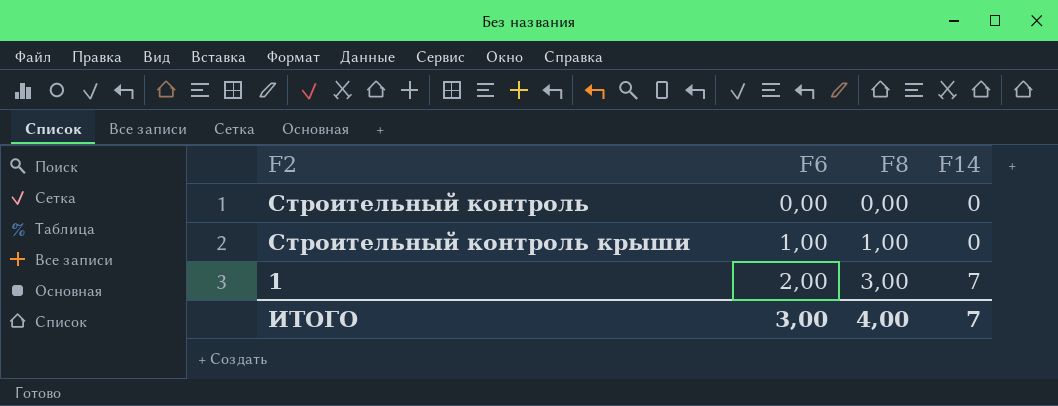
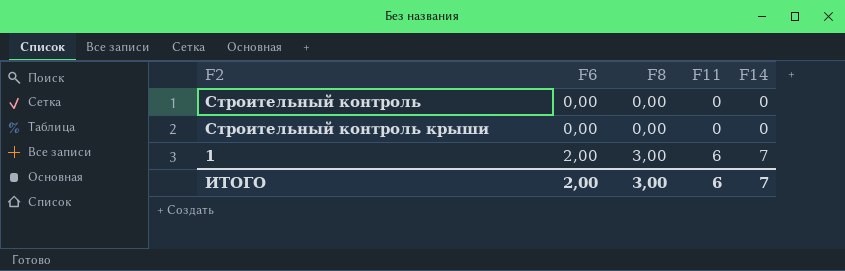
column F11 | position: none -> 4
Строительный контроль крыши | F6: 1,00 -> 0,00
Строительный контроль крыши | F8: 1,00 -> 0,00
ИТОГО | F6: 3,00 -> 2,00
ИТОГО | F8: 4,00 -> 3,00

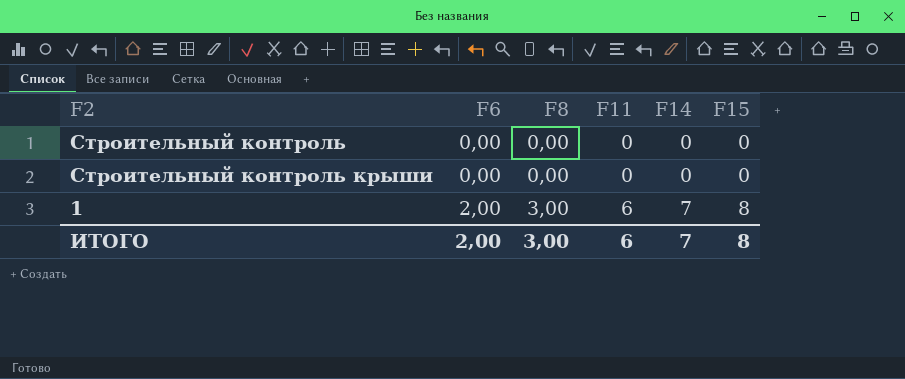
column F15 | position: none -> 6

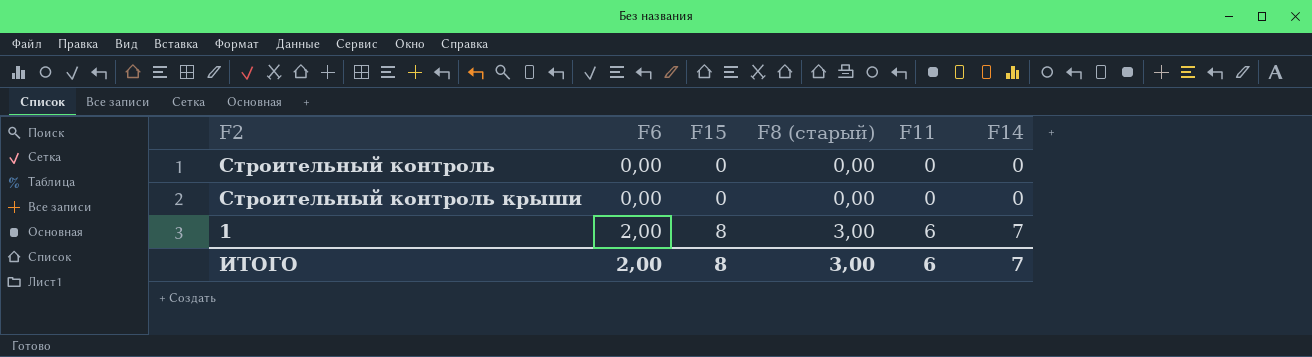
column F15 | position: 6 -> 3
column name: F8 -> F8 (старый)

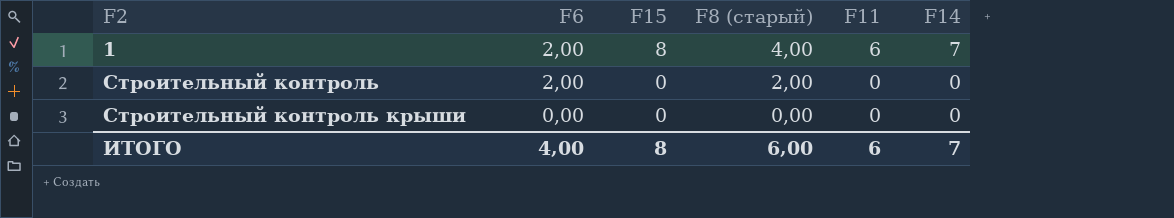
row order: F6 ascending -> F2 ascending
1 | F8 (старый): 3,00 -> 4,00
Строительный контроль | F6: 0,00 -> 2,00
Строительный контроль | F8 (старый): 0,00 -> 2,00
ИТОГО | F6: 2,00 -> 4,00
ИТОГО | F8 (старый): 3,00 -> 6,00

